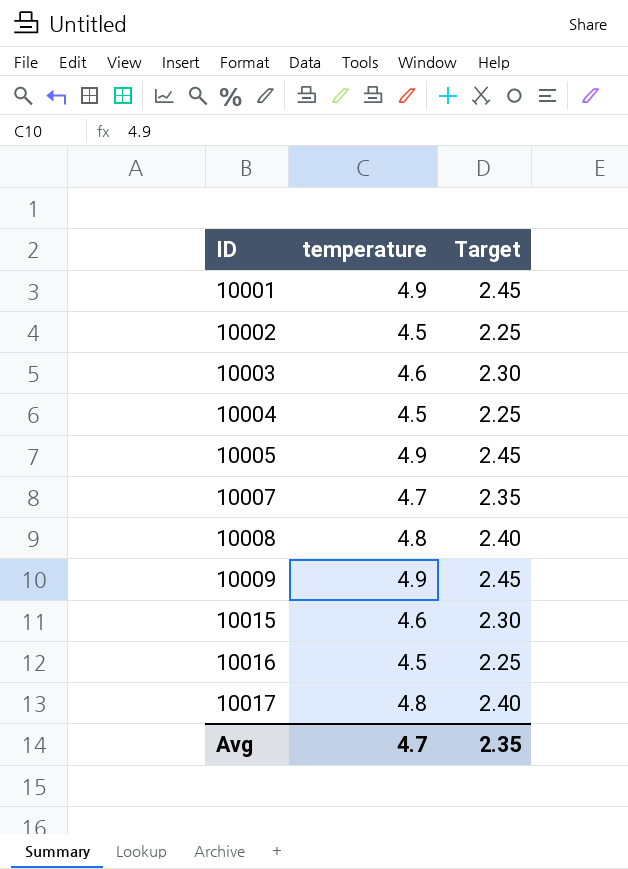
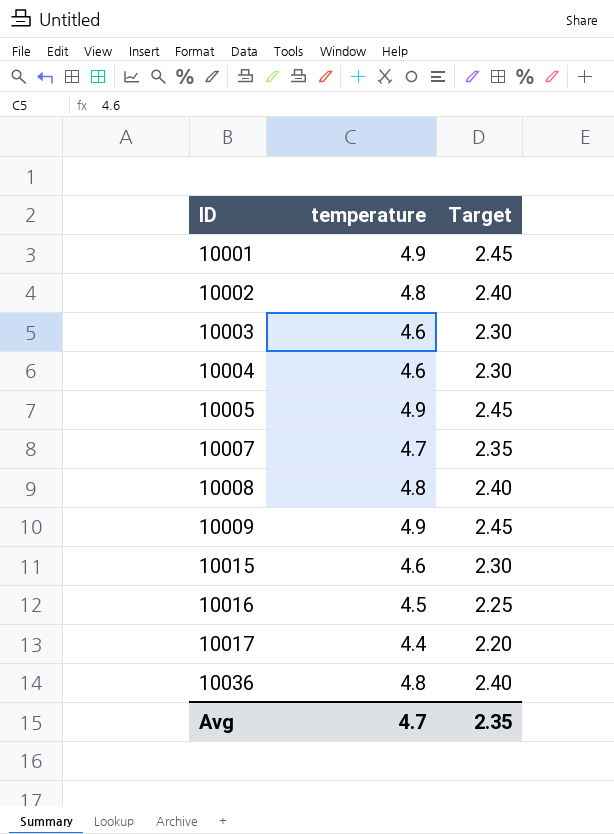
10002 | temperature: 4.5 -> 4.8
10002 | Target: 2.25 -> 2.40
10004 | temperature: 4.5 -> 4.6
10004 | Target: 2.25 -> 2.30
10017 | temperature: 4.8 -> 4.4
10017 | Target: 2.40 -> 2.20
row 10036: none -> 4.8 | 2.40

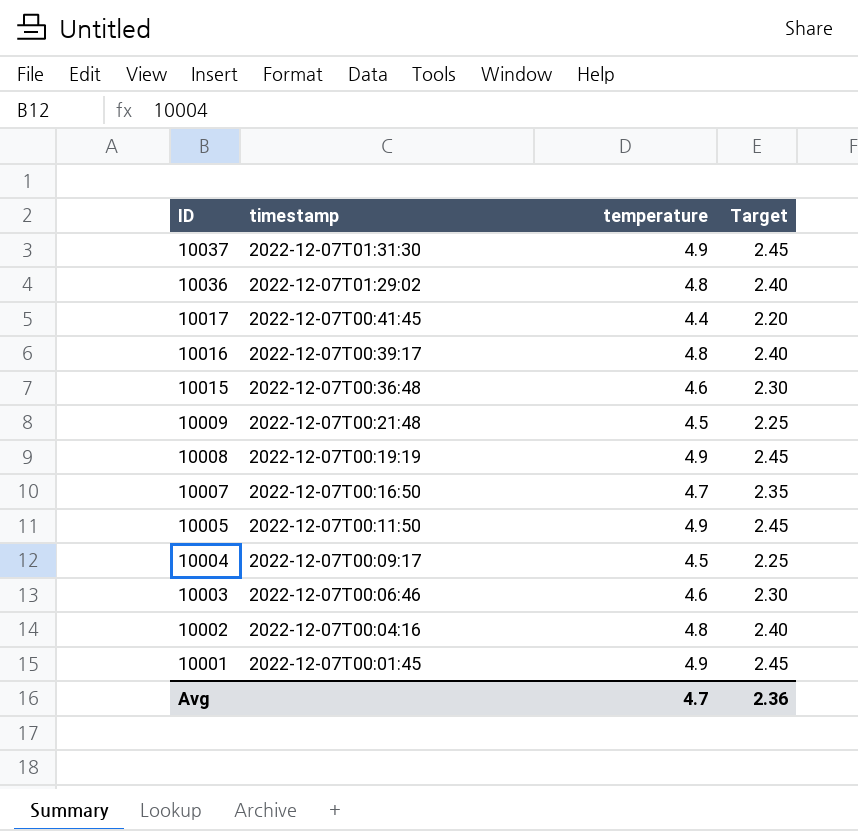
row order: ID ascending -> ID descending
column timestamp | position: none -> 2
row 10037: none -> 2022-12-07T01:31:30 | 4.9 | 2.45
10016 | temperature: 4.5 -> 4.8
10016 | Target: 2.25 -> 2.40
10009 | temperature: 4.9 -> 4.5
10009 | Target: 2.45 -> 2.25
10008 | temperature: 4.8 -> 4.9
10008 | Target: 2.40 -> 2.45
10004 | temperature: 4.6 -> 4.5
10004 | Target: 2.30 -> 2.25
Avg | Target: 2.35 -> 2.36

